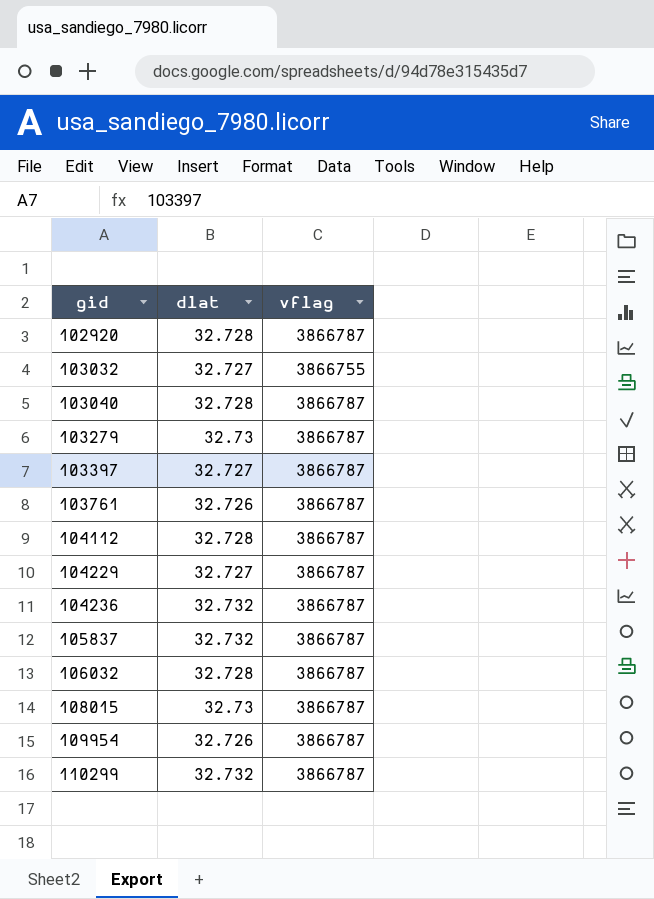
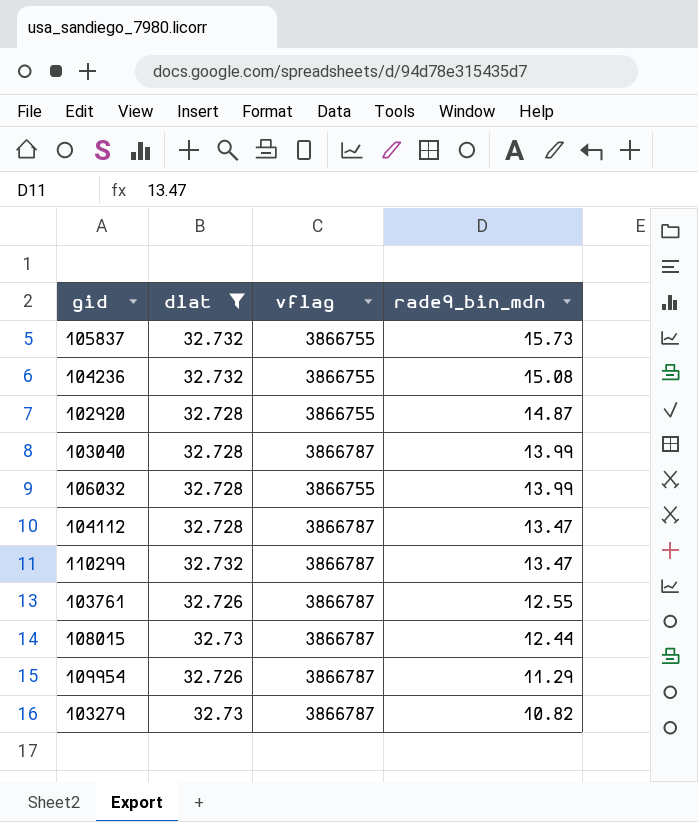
filter: none -> dlat != 32.727
row order: gid ascending -> rade9_bin_mdn descending
column rade9_bin_mdn | position: none -> 4
105837 | vflag: 3866787 -> 3866755
104236 | vflag: 3866787 -> 3866755
102920 | vflag: 3866787 -> 3866755
106032 | vflag: 3866787 -> 3866755

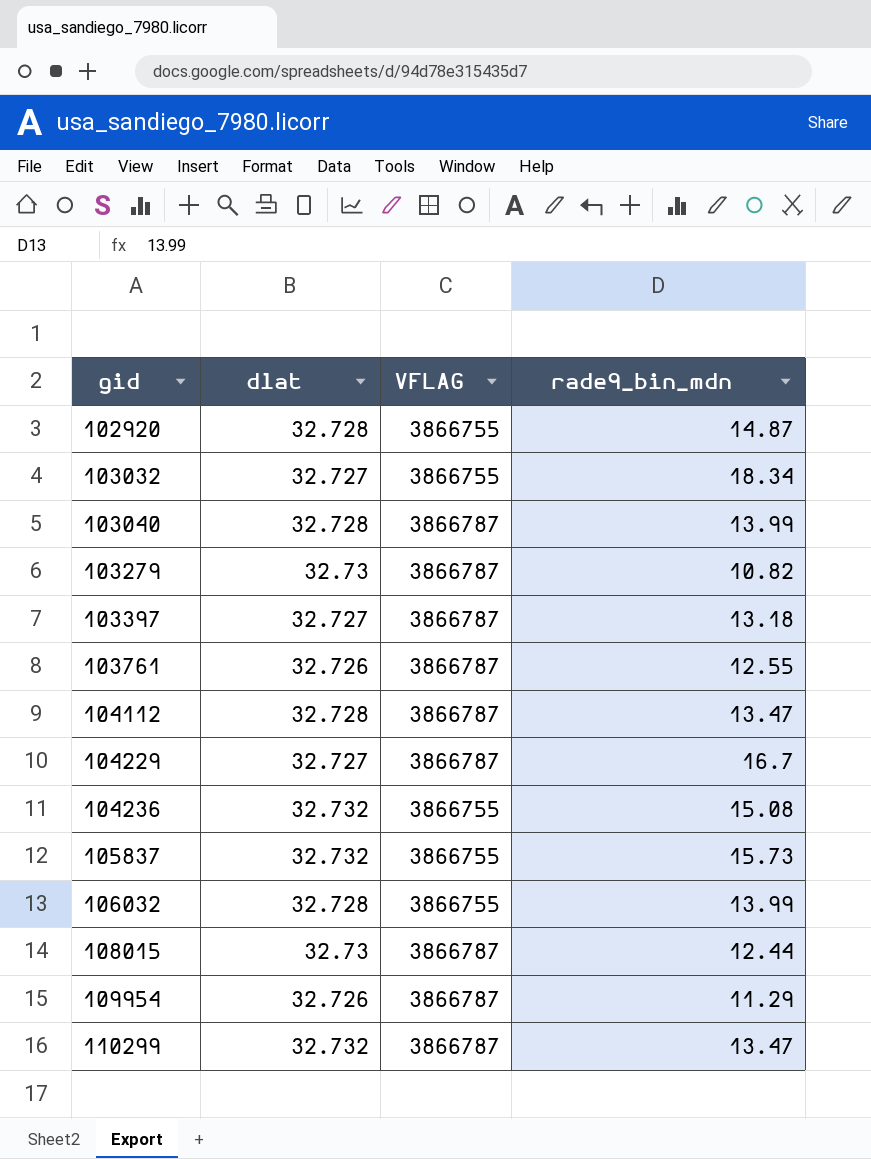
filter: dlat != 32.727 -> none
row order: rade9_bin_mdn descending -> gid ascending
column name: vflag -> VFLAG

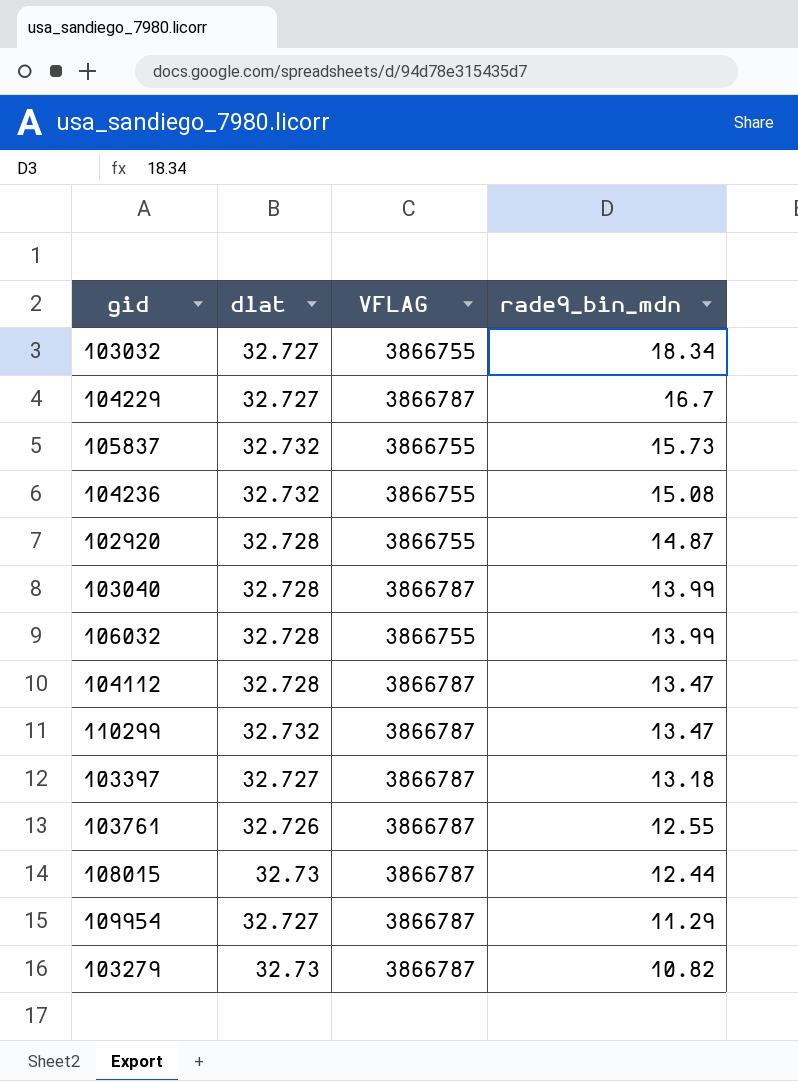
row order: gid ascending -> rade9_bin_mdn descending
109954 | dlat: 32.726 -> 32.727

